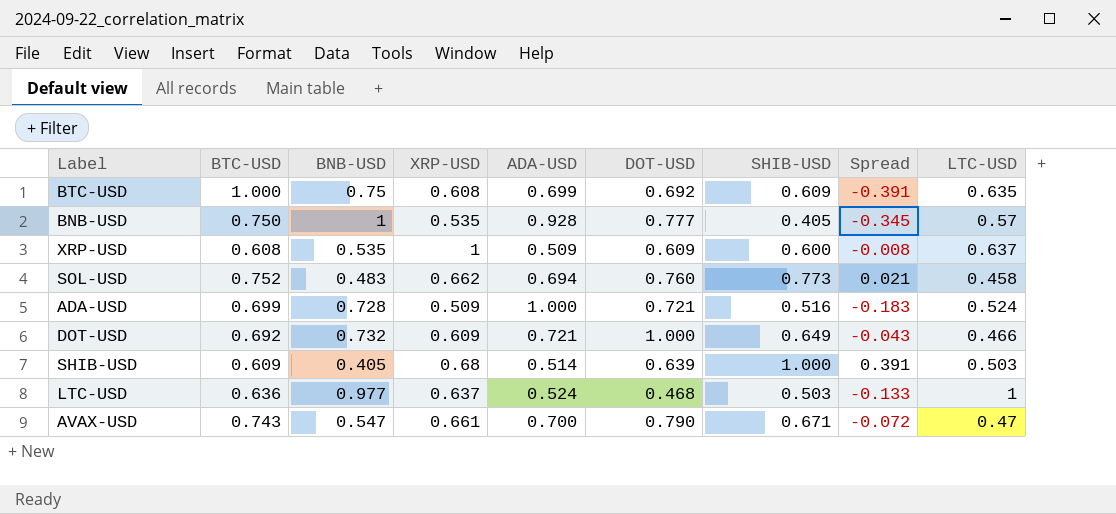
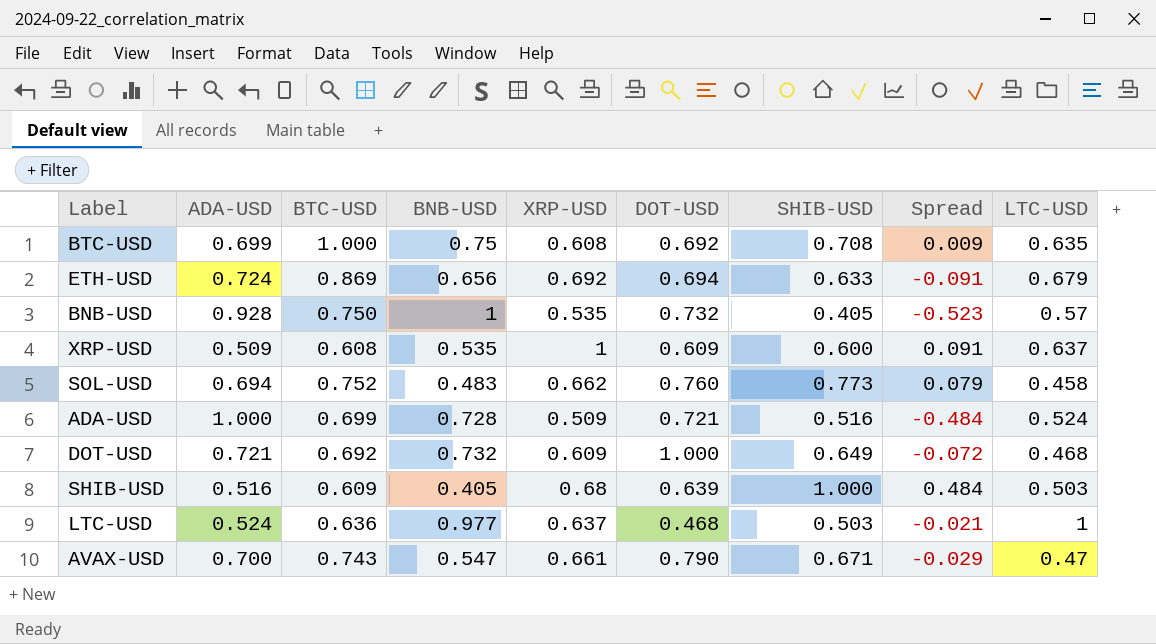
column ADA-USD | position: 5 -> 2
column Spread | formula: [SHIB-USD] - [BTC-USD] -> [SHIB-USD] - [ADA-USD]
BTC-USD | SHIB-USD: 0.609 -> 0.708
row ETH-USD: none -> 0.724 | 0.869 | 0.656 | 0.692 | 0.694 | 0.633 | -0.091 | 0.679
BNB-USD | DOT-USD: 0.777 -> 0.732
DOT-USD | LTC-USD: 0.466 -> 0.468
SHIB-USD | ADA-USD: 0.514 -> 0.516

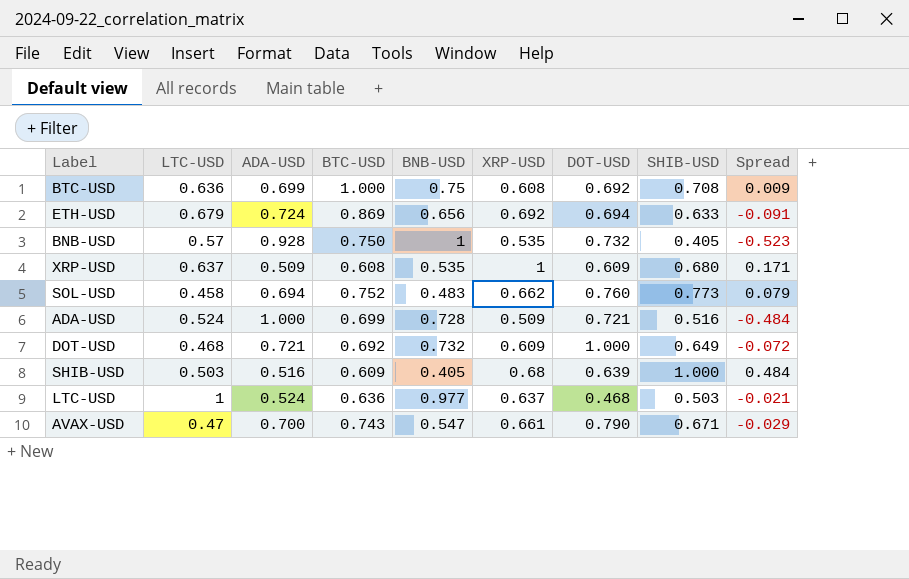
column LTC-USD | position: 9 -> 2
BTC-USD | LTC-USD: 0.635 -> 0.636
XRP-USD | SHIB-USD: 0.600 -> 0.680
XRP-USD | Spread: 0.091 -> 0.171

